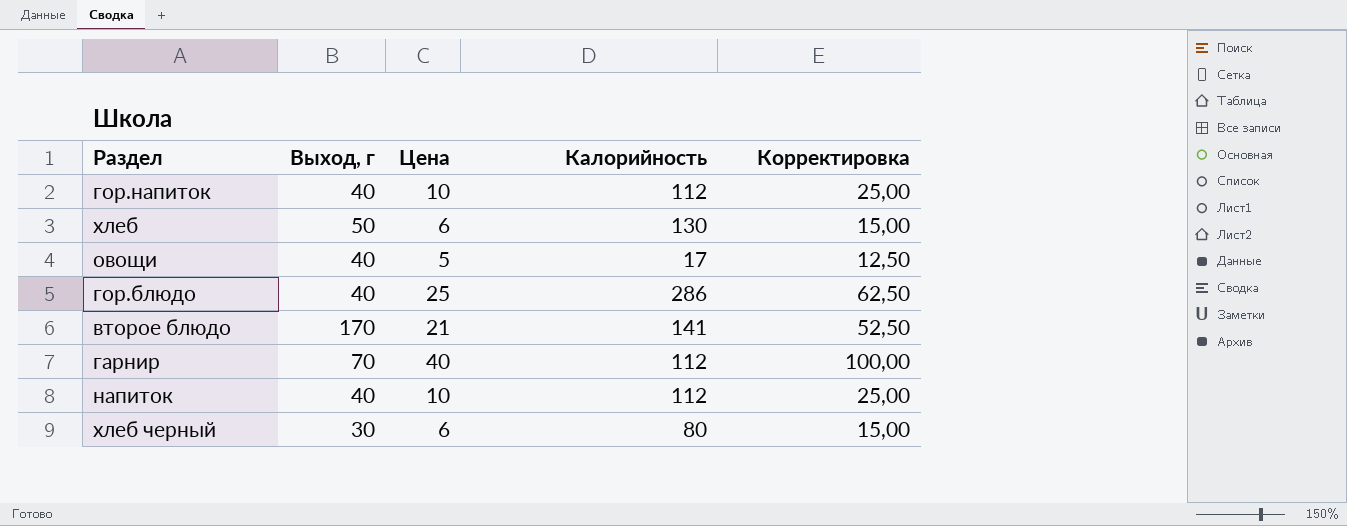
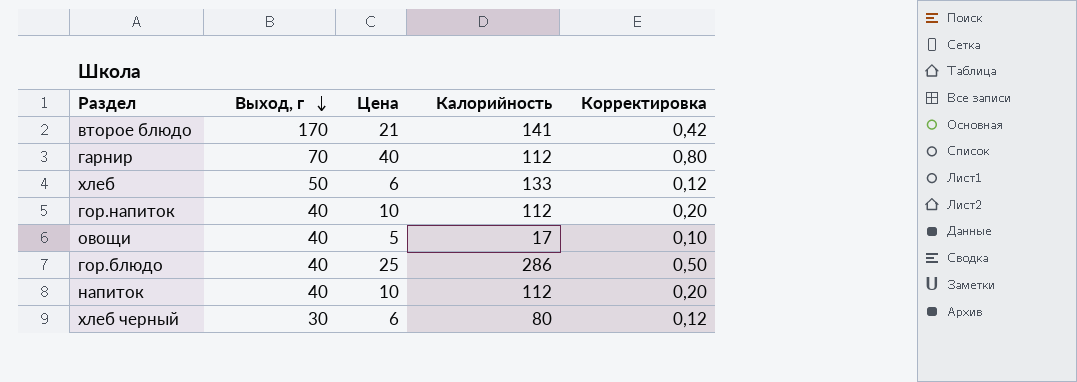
row order: none -> Выход, г descending
column Корректировка | formula: [Цена] * 2,5 -> [Цена] * 0,02
хлеб | Калорийность: 130 -> 133

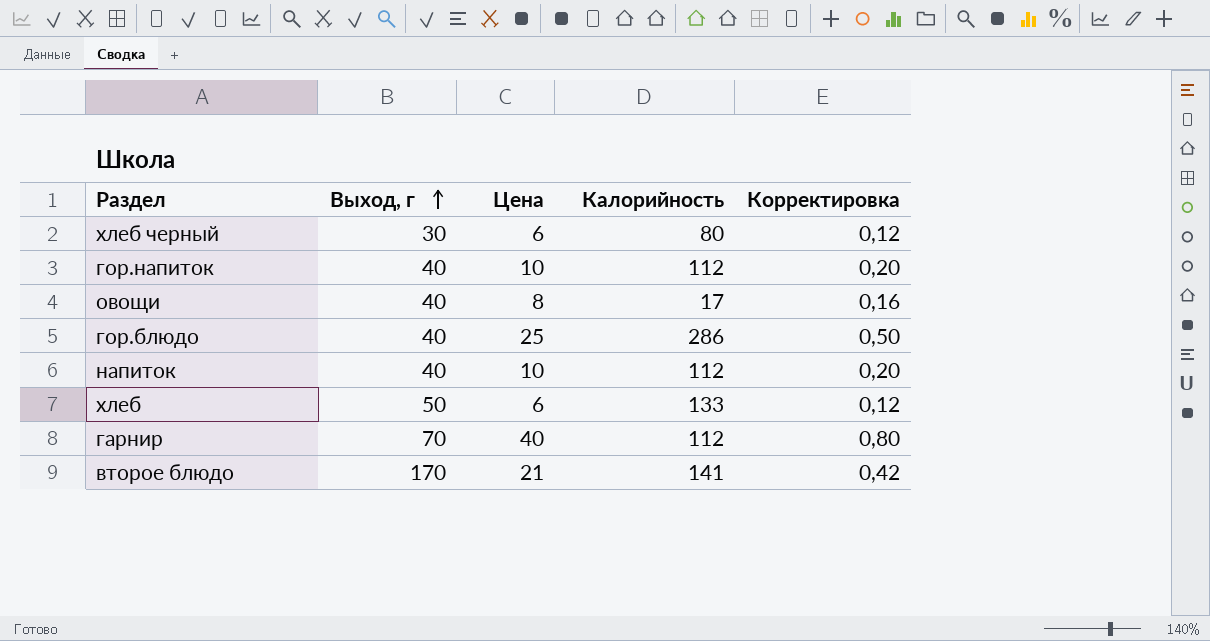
row order: Выход, г descending -> Выход, г ascending
овощи | Цена: 5 -> 8
овощи | Корректировка: 0,10 -> 0,16

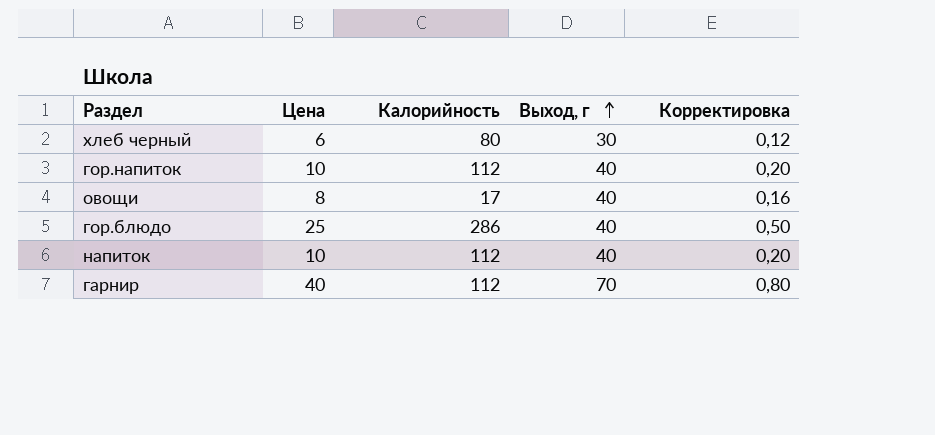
column Выход, г | position: 2 -> 4
row хлеб: 50 | 6 | 133 | 0,12 -> none
row второе блюдо: 170 | 21 | 141 | 0,42 -> none

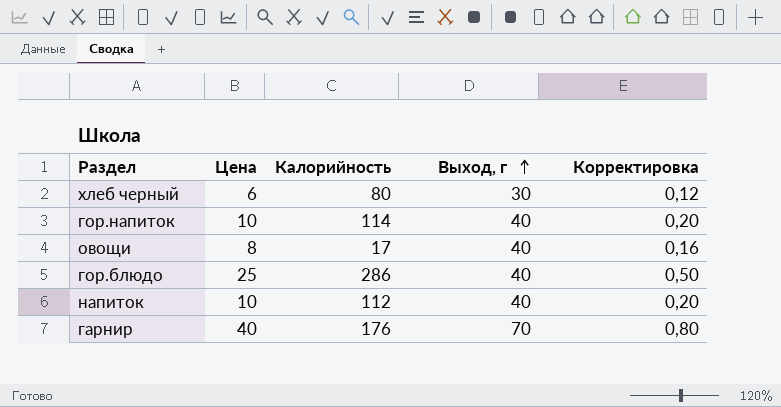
гор.напиток | Калорийность: 112 -> 114
гарнир | Калорийность: 112 -> 176

